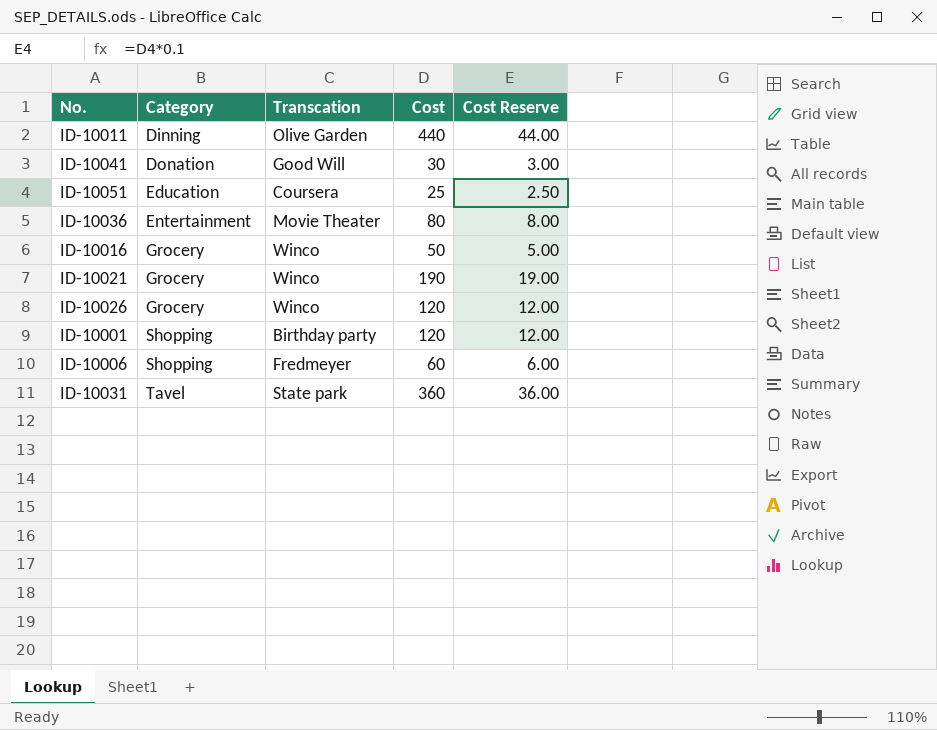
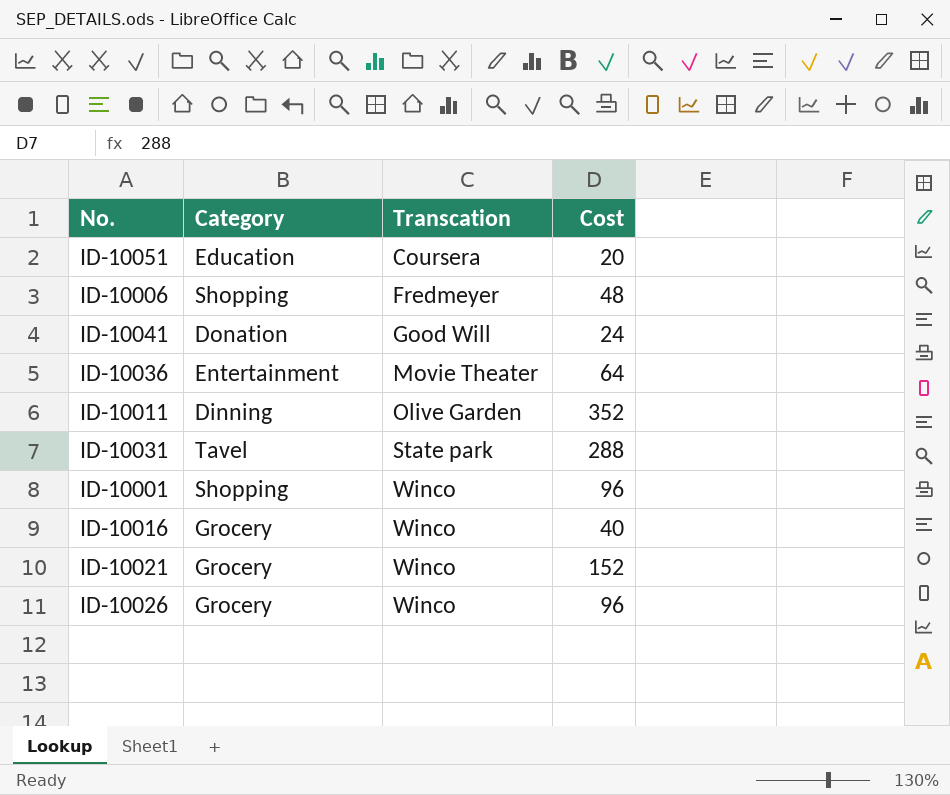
row order: Category ascending -> Transcation ascending
column Cost Reserve | formula: [Cost] * 0.1 -> none
ID-10051 | Cost: 25 -> 20
ID-10006 | Cost: 60 -> 48
ID-10041 | Cost: 30 -> 24
ID-10036 | Cost: 80 -> 64
ID-10011 | Cost: 440 -> 352
ID-10031 | Cost: 360 -> 288
ID-10001 | Transcation: Birthday party -> Winco
ID-10001 | Cost: 120 -> 96
ID-10016 | Cost: 50 -> 40
ID-10021 | Cost: 190 -> 152
ID-10026 | Cost: 120 -> 96

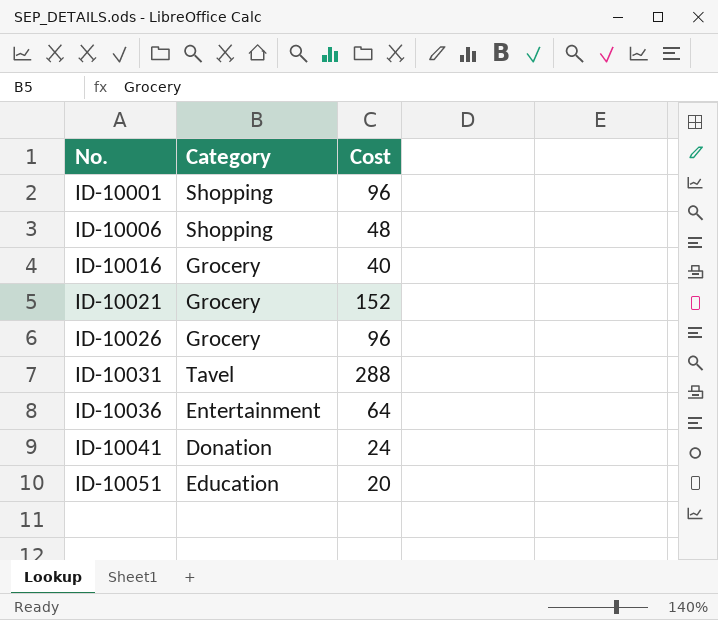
row order: Transcation ascending -> No. ascending
column Transcation | position: 3 -> none
row ID-10011: Dinning | Olive Garden | 352 -> none

